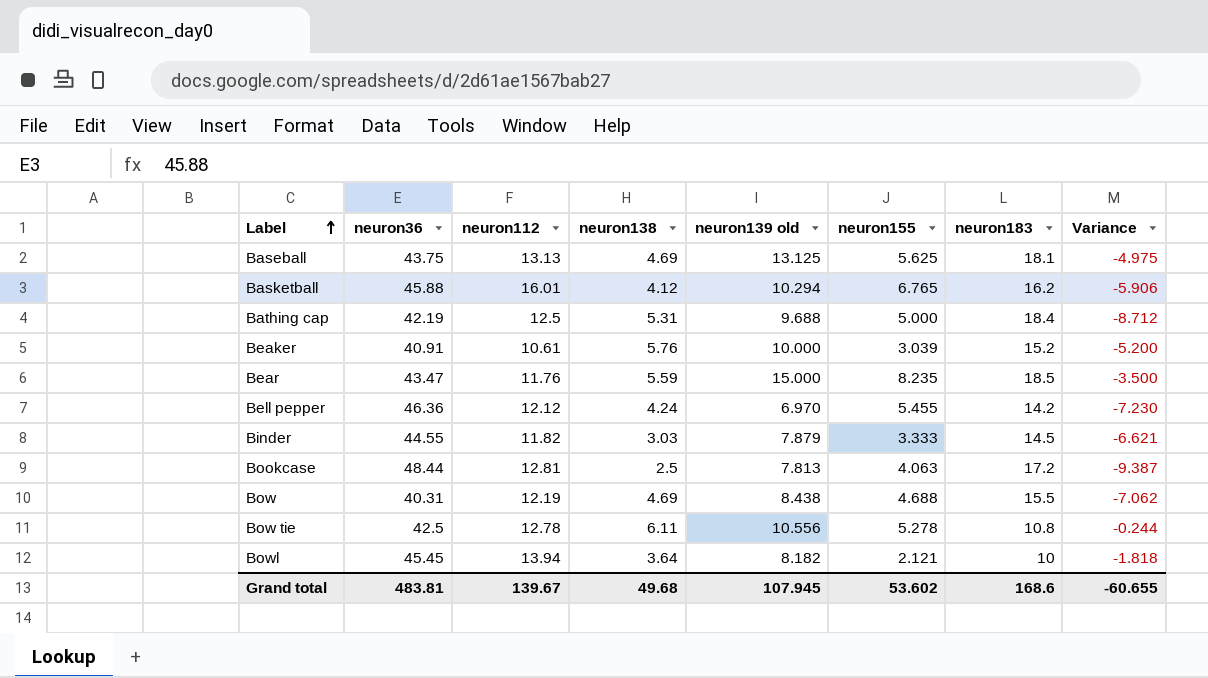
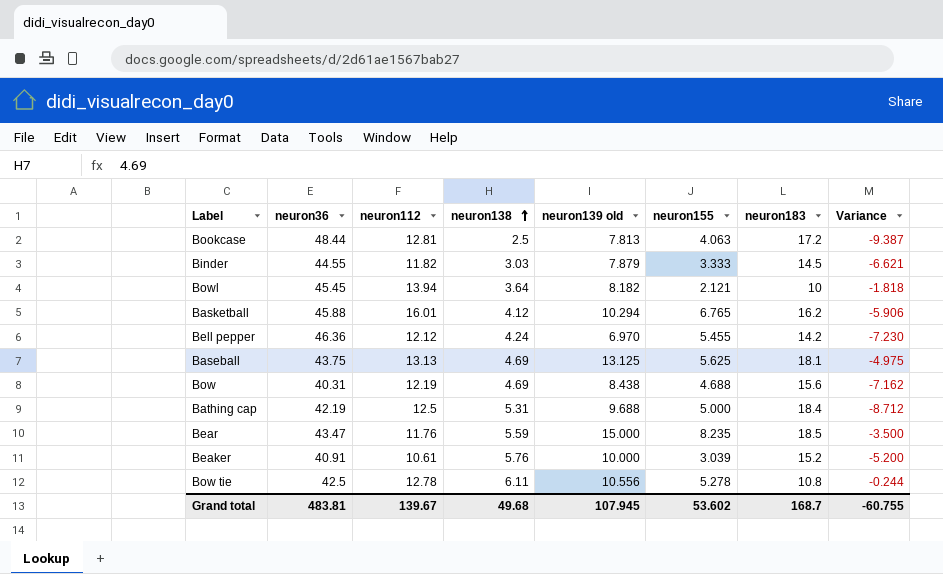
row order: Label ascending -> neuron138 ascending
Bow | neuron183: 15.5 -> 15.6
Bow | Variance: -7.062 -> -7.162
Grand total | neuron183: 168.6 -> 168.7
Grand total | Variance: -60.655 -> -60.755

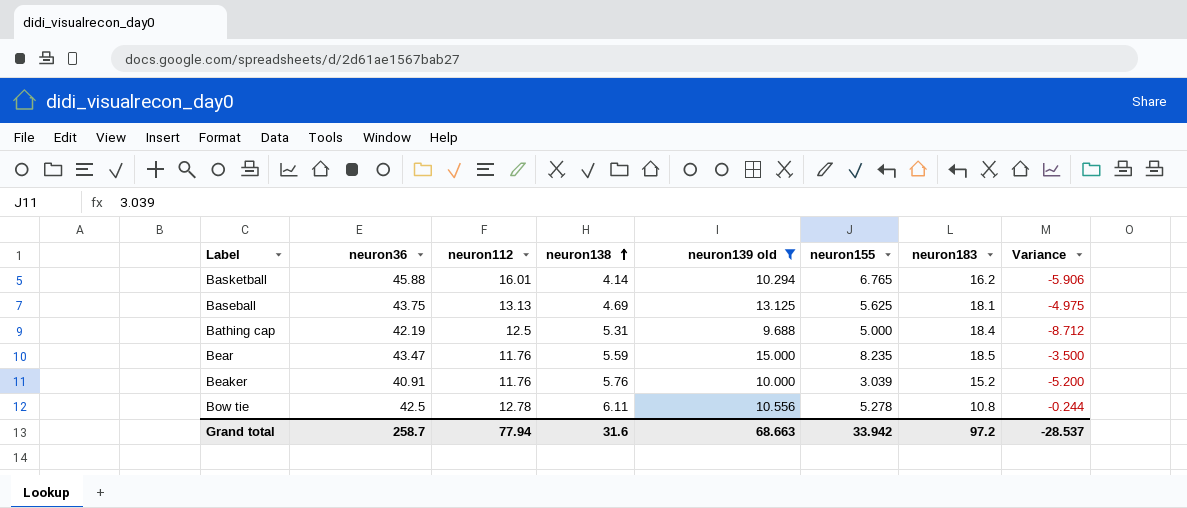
filter: none -> neuron139 old >= 9.688
Basketball | neuron138: 4.12 -> 4.14
Beaker | neuron112: 10.61 -> 11.76
Grand total | neuron36: 483.81 -> 258.7
Grand total | neuron112: 139.67 -> 77.94
Grand total | neuron138: 49.68 -> 31.6
Grand total | neuron139 old: 107.945 -> 68.663
Grand total | neuron155: 53.602 -> 33.942
Grand total | neuron183: 168.7 -> 97.2
Grand total | Variance: -60.755 -> -28.537

